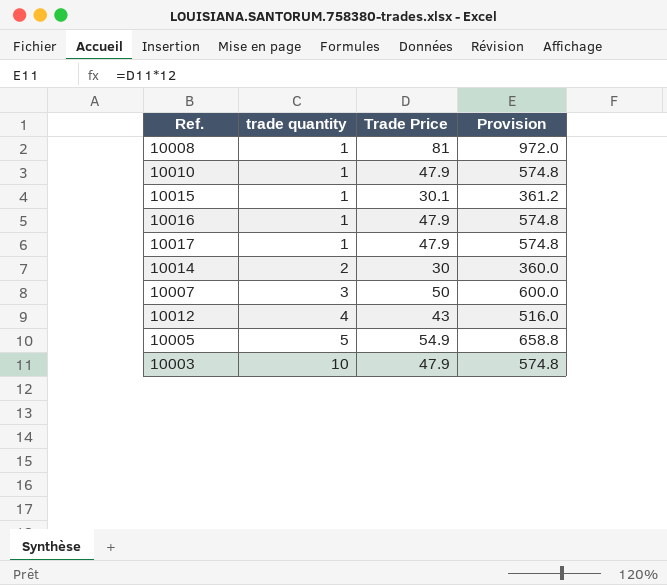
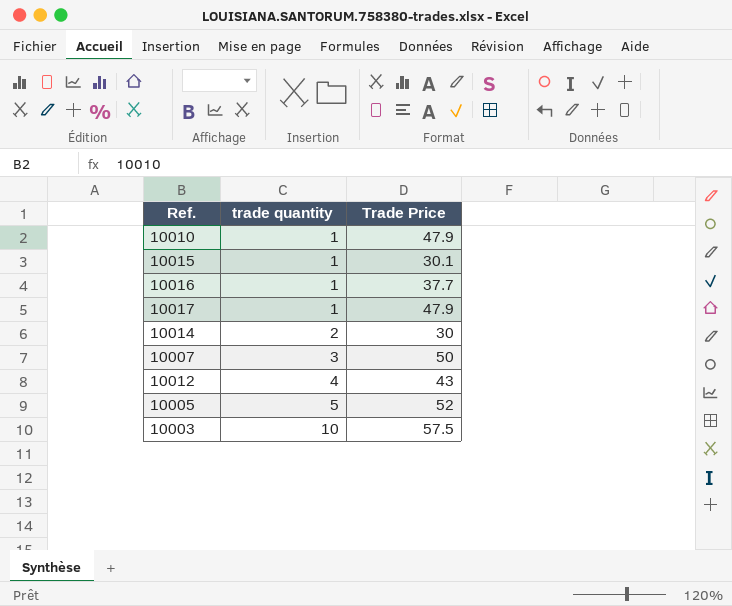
column Provision | formula: [Trade Price] * 12 -> none
row 10008: 1 | 81 | 972.0 -> none
10016 | Trade Price: 47.9 -> 37.7
10005 | Trade Price: 54.9 -> 52
10003 | Trade Price: 47.9 -> 57.5

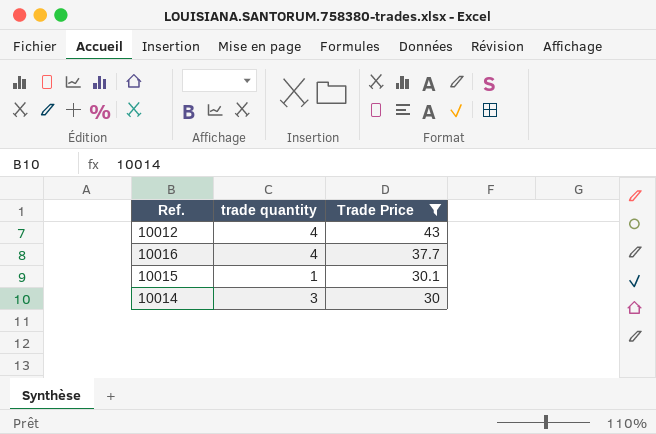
filter: none -> Trade Price <= 43
row order: trade quantity ascending -> Trade Price descending
10016 | trade quantity: 1 -> 4
10014 | trade quantity: 2 -> 3

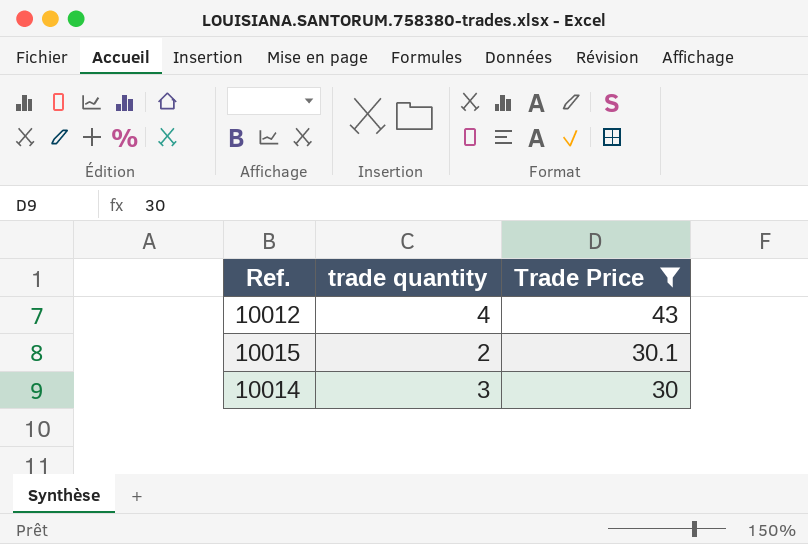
row 10016: 4 | 37.7 -> none
10015 | trade quantity: 1 -> 2

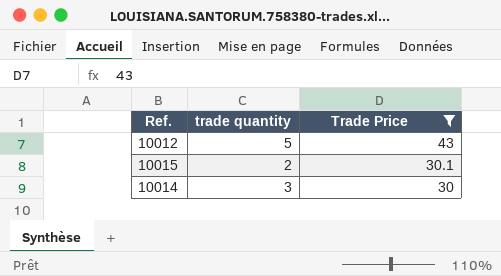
10012 | trade quantity: 4 -> 5

